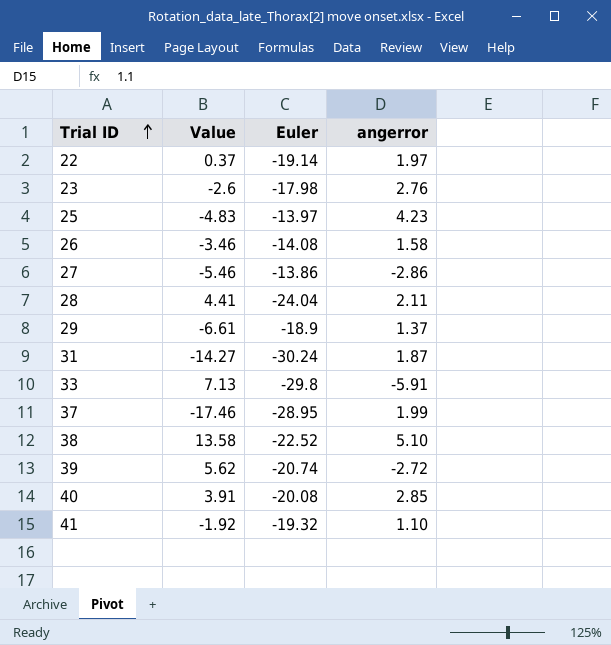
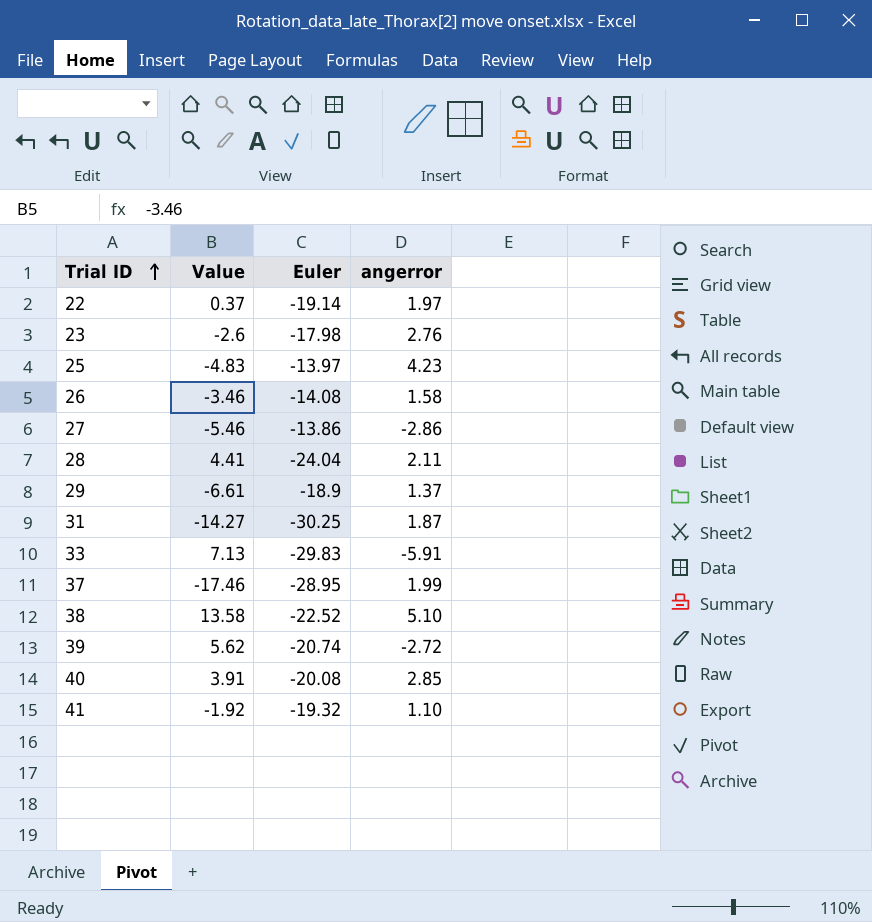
31 | Euler: -30.24 -> -30.25
33 | Euler: -29.8 -> -29.83

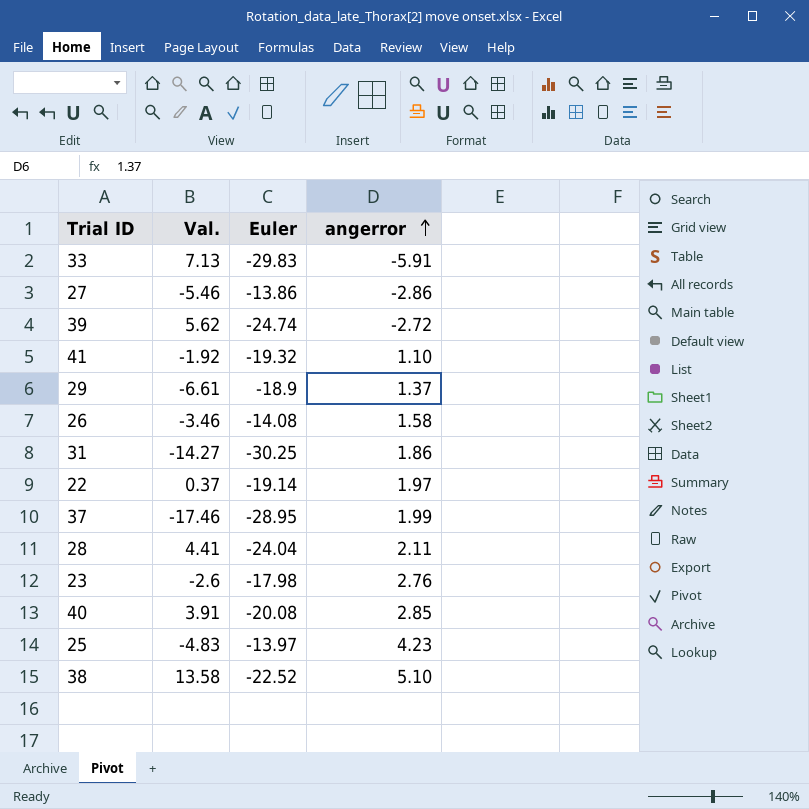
row order: Trial ID ascending -> angerror ascending
column name: Value -> Val.
39 | Euler: -20.74 -> -24.74
31 | angerror: 1.87 -> 1.86

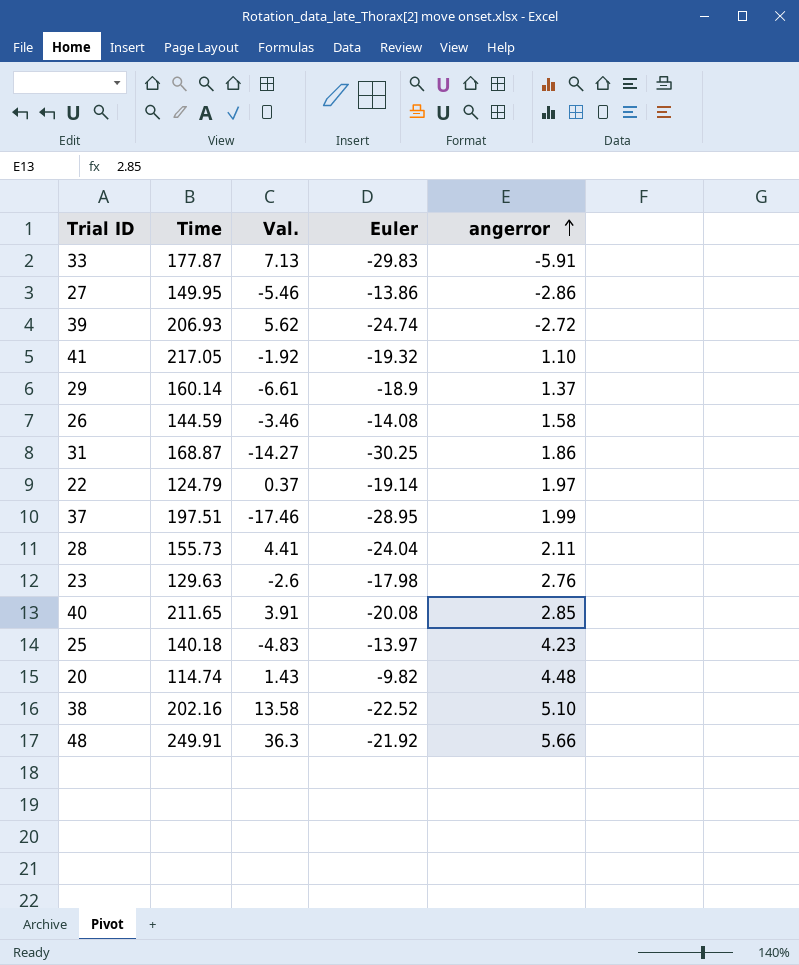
column Time | position: none -> 2
row 20: none -> 114.74 | 1.43 | -9.82 | 4.48
row 48: none -> 249.91 | 36.3 | -21.92 | 5.66

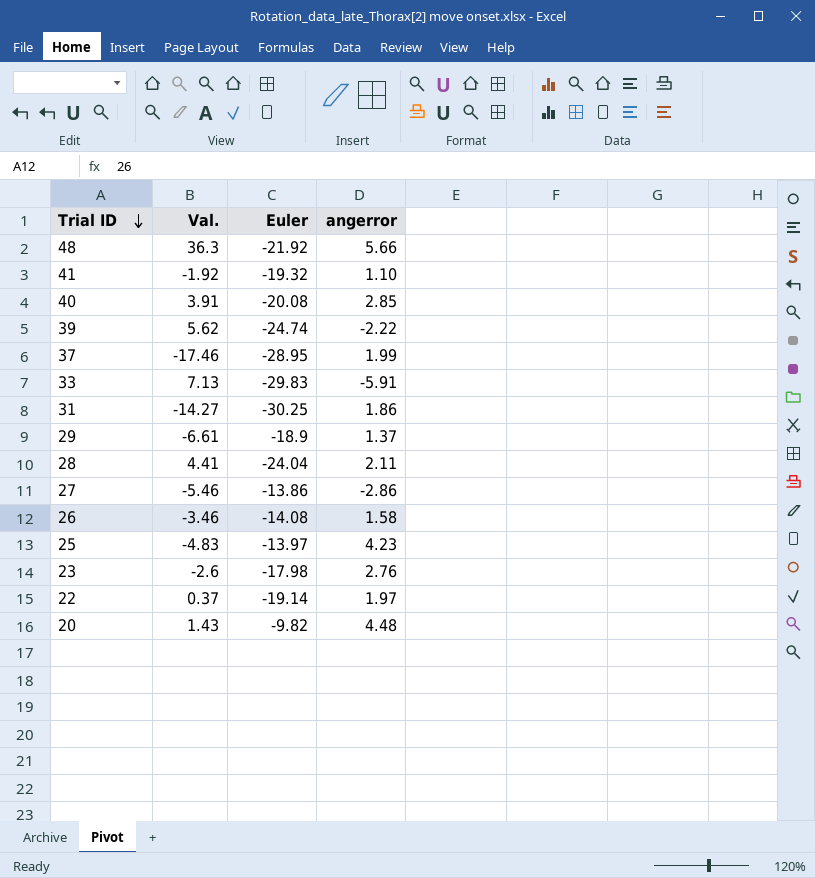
row order: angerror ascending -> Trial ID descending
column Time | position: 2 -> none
row 38: 202.16 | 13.58 | -22.52 | 5.10 -> none
39 | angerror: -2.72 -> -2.22

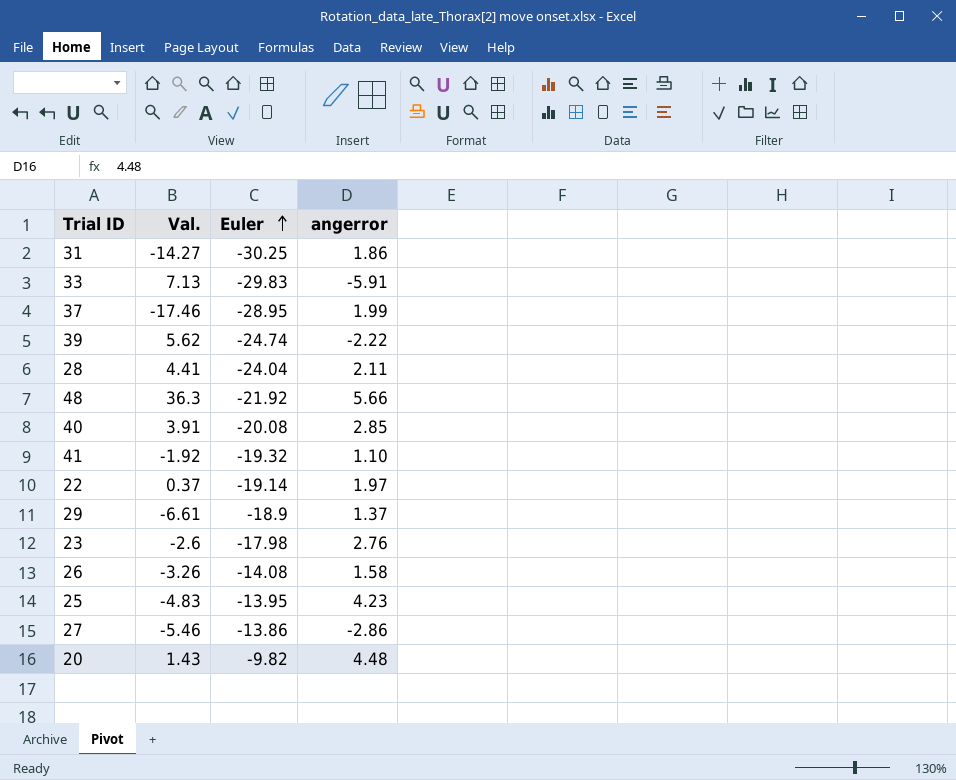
row order: Trial ID descending -> Euler ascending
26 | Val.: -3.46 -> -3.26
25 | Euler: -13.97 -> -13.95

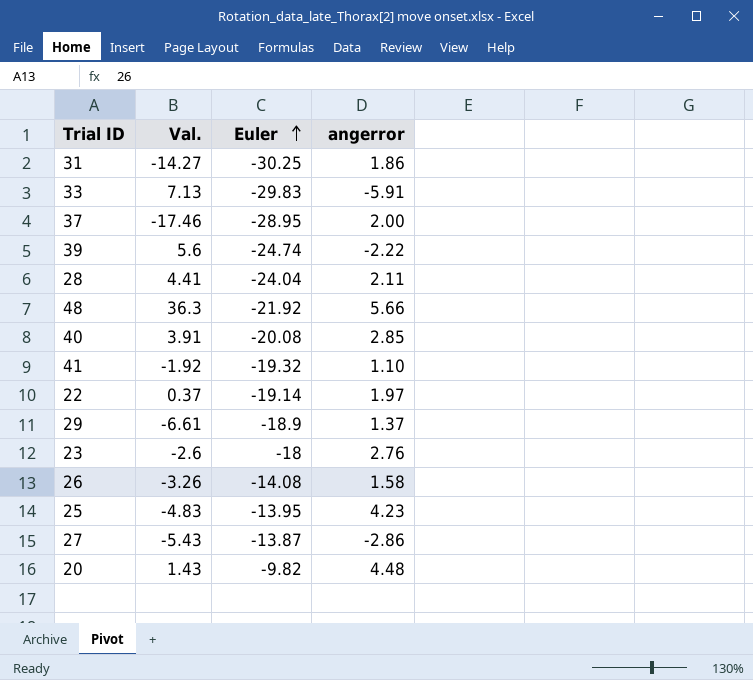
37 | angerror: 1.99 -> 2.00
39 | Val.: 5.62 -> 5.6
23 | Euler: -17.98 -> -18
27 | Val.: -5.46 -> -5.43
27 | Euler: -13.86 -> -13.87

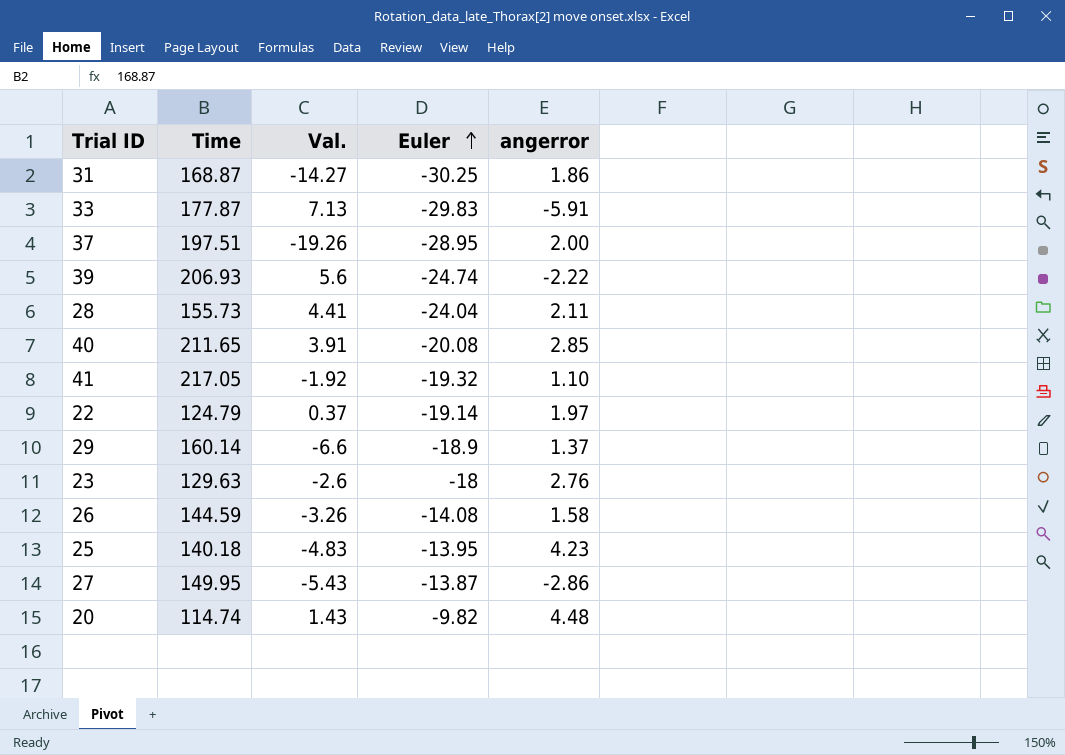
column Time | position: none -> 2
row 48: 36.3 | -21.92 | 5.66 -> none
37 | Val.: -17.46 -> -19.26
29 | Val.: -6.61 -> -6.6

